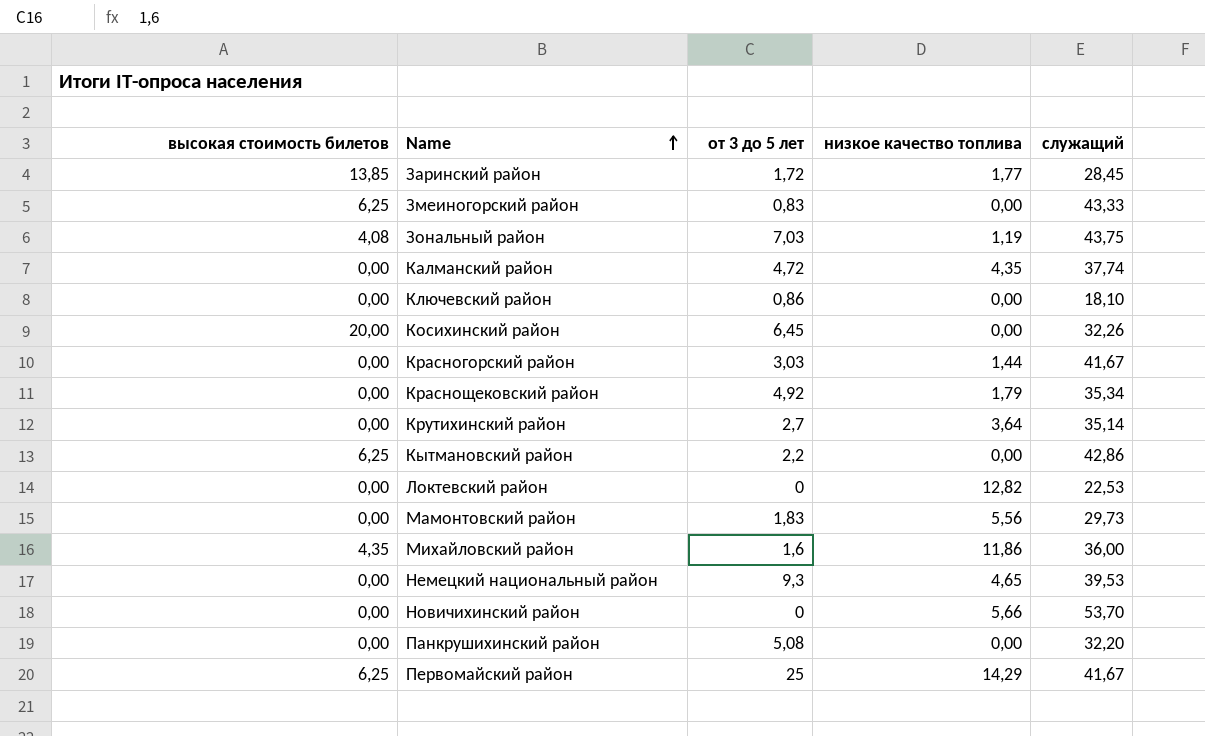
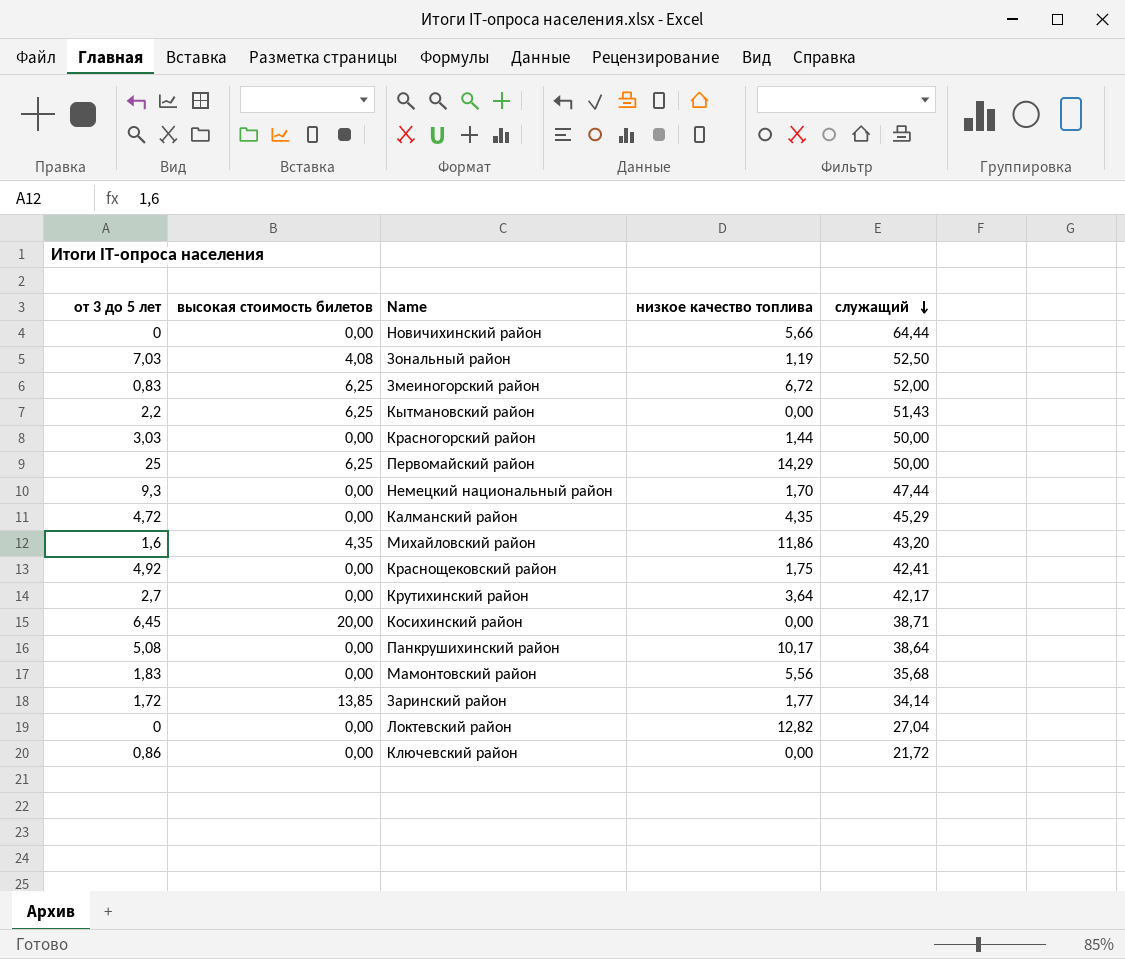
row order: Name ascending -> служащий descending
column от 3 до 5 лет | position: 3 -> 1
Новичихинский район | служащий: 53,70 -> 64,44
Зональный район | служащий: 43,75 -> 52,50
Змеиногорский район | низкое качество топлива: 0,00 -> 6,72
Змеиногорский район | служащий: 43,33 -> 52,00
Кытмановский район | служащий: 42,86 -> 51,43
Красногорский район | служащий: 41,67 -> 50,00
Первомайский район | служащий: 41,67 -> 50,00
Немецкий национальный район | низкое качество топлива: 4,65 -> 1,70
Немецкий национальный район | служащий: 39,53 -> 47,44
Калманский район | служащий: 37,74 -> 45,29
Михайловский район | служащий: 36,00 -> 43,20
Краснощековский район | низкое качество топлива: 1,79 -> 1,75
Краснощековский район | служащий: 35,34 -> 42,41
Крутихинский район | служащий: 35,14 -> 42,17
Косихинский район | служащий: 32,26 -> 38,71
Панкрушихинский район | низкое качество топлива: 0,00 -> 10,17
Панкрушихинский район | служащий: 32,20 -> 38,64
Мамонтовский район | служащий: 29,73 -> 35,68
Заринский район | служащий: 28,45 -> 34,14
Локтевский район | служащий: 22,53 -> 27,04
Ключевский район | служащий: 18,10 -> 21,72

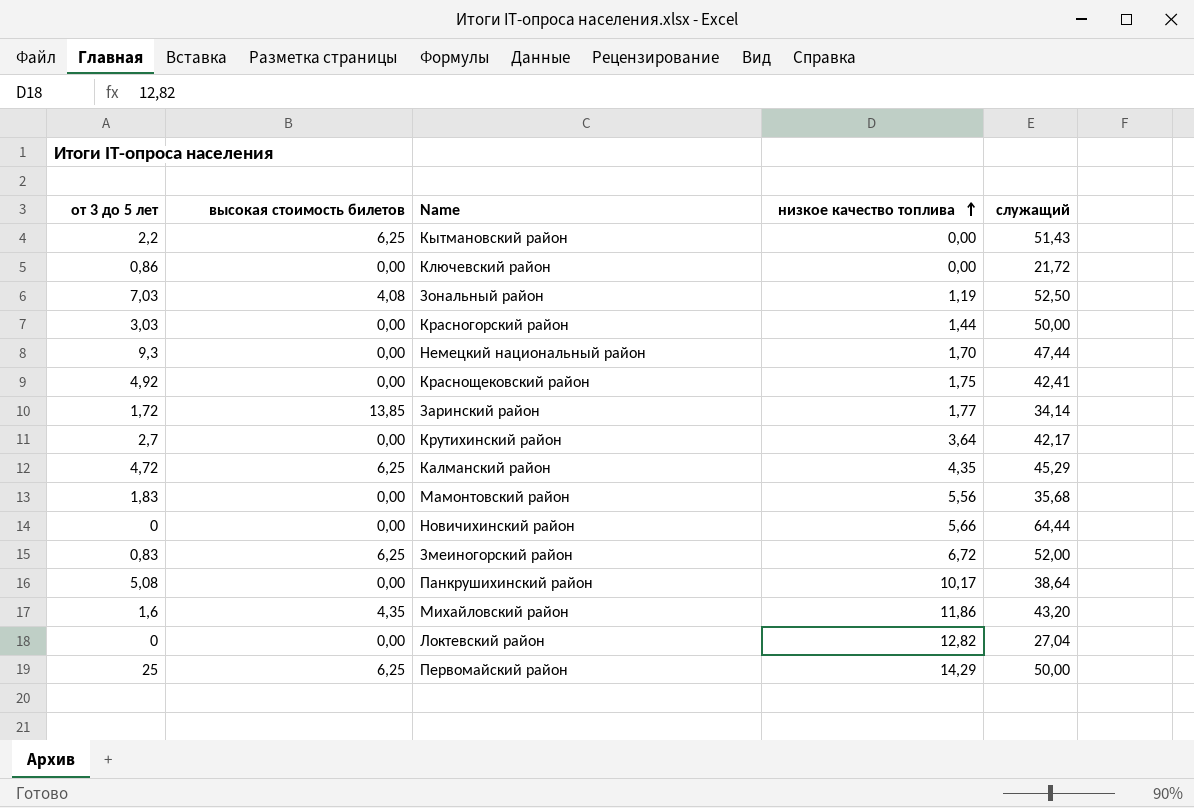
row order: служащий descending -> низкое качество топлива ascending
row Косихинский район: 6,45 | 20,00 | 0,00 | 38,71 -> none
Калманский район | высокая стоимость билетов: 0,00 -> 6,25

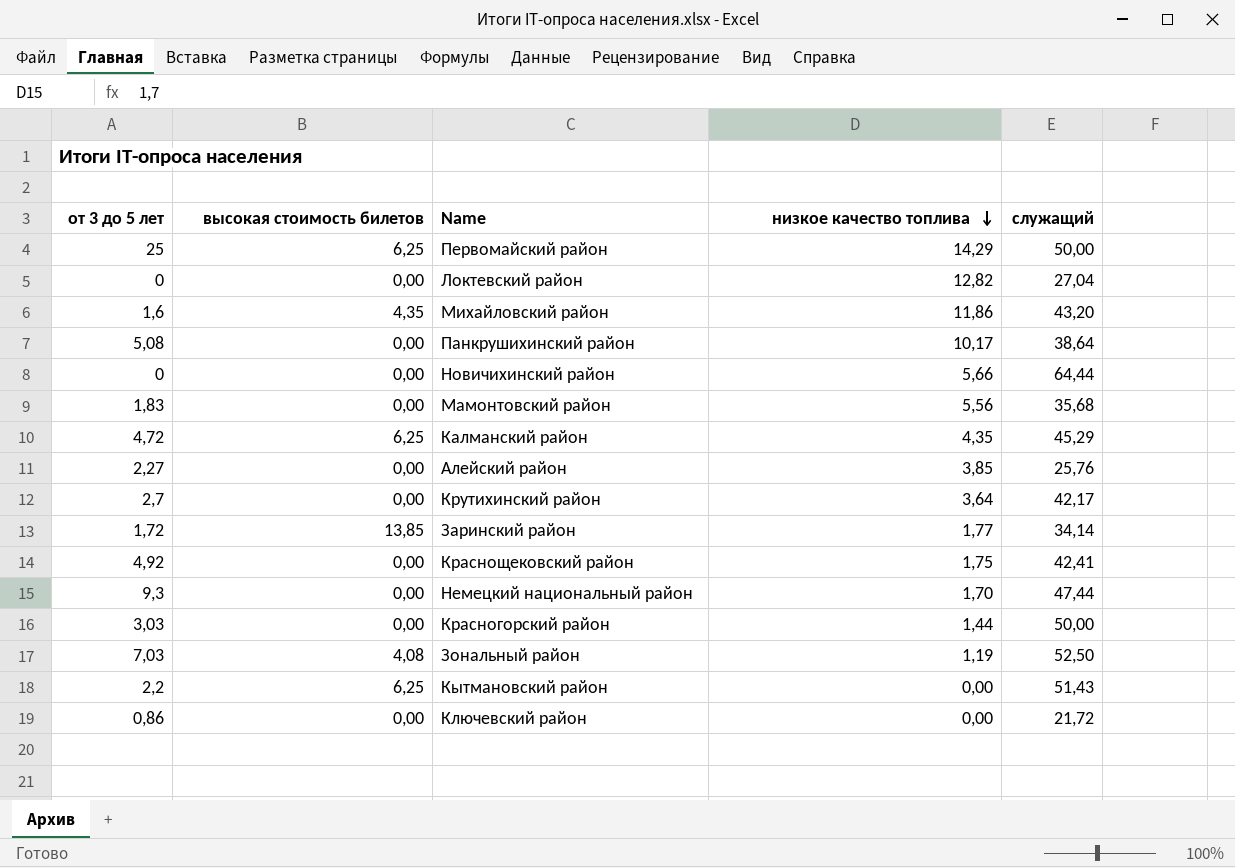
row order: низкое качество топлива ascending -> низкое качество топлива descending
row Змеиногорский район: 0,83 | 6,25 | 6,72 | 52,00 -> none
row Алейский район: none -> 2,27 | 0,00 | 3,85 | 25,76

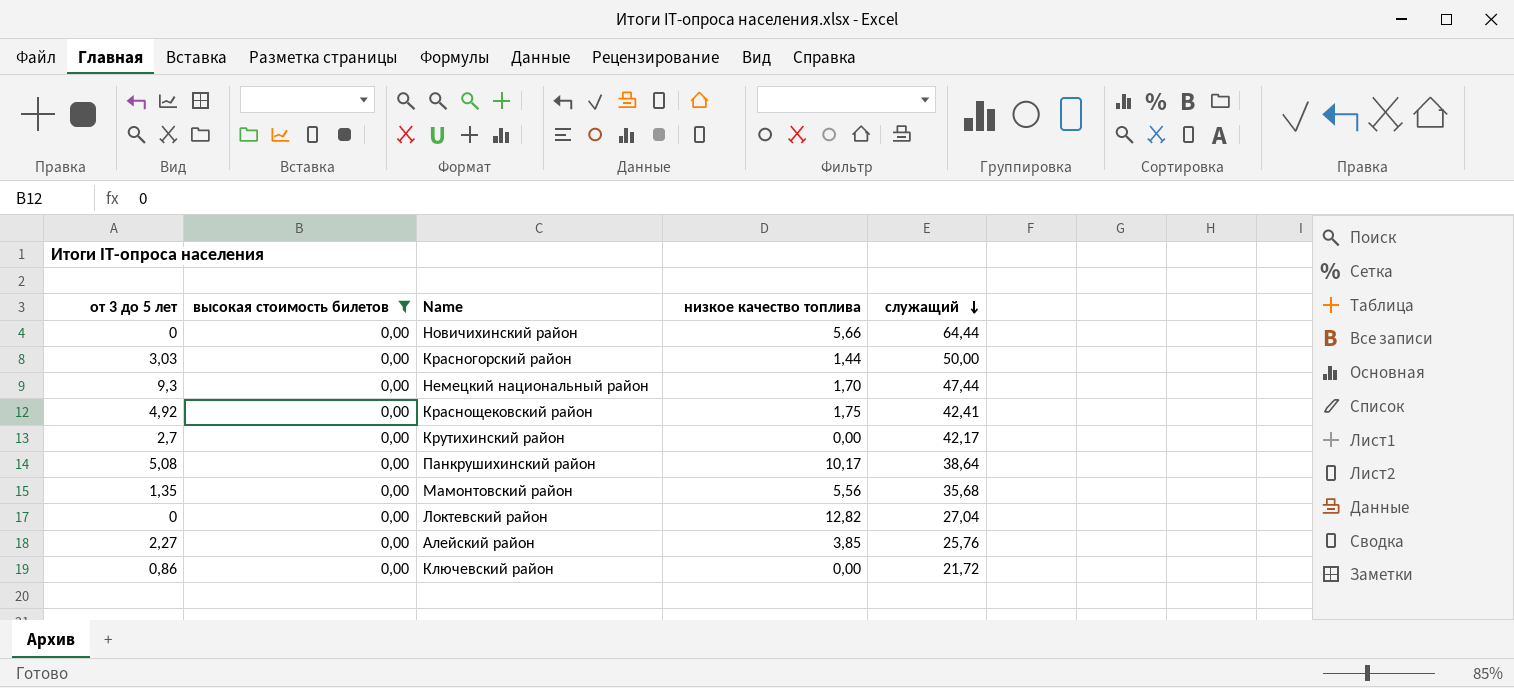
filter: none -> высокая стоимость билетов = 0,00
row order: низкое качество топлива descending -> служащий descending
Крутихинский район | низкое качество топлива: 3,64 -> 0,00
Мамонтовский район | от 3 до 5 лет: 1,83 -> 1,35

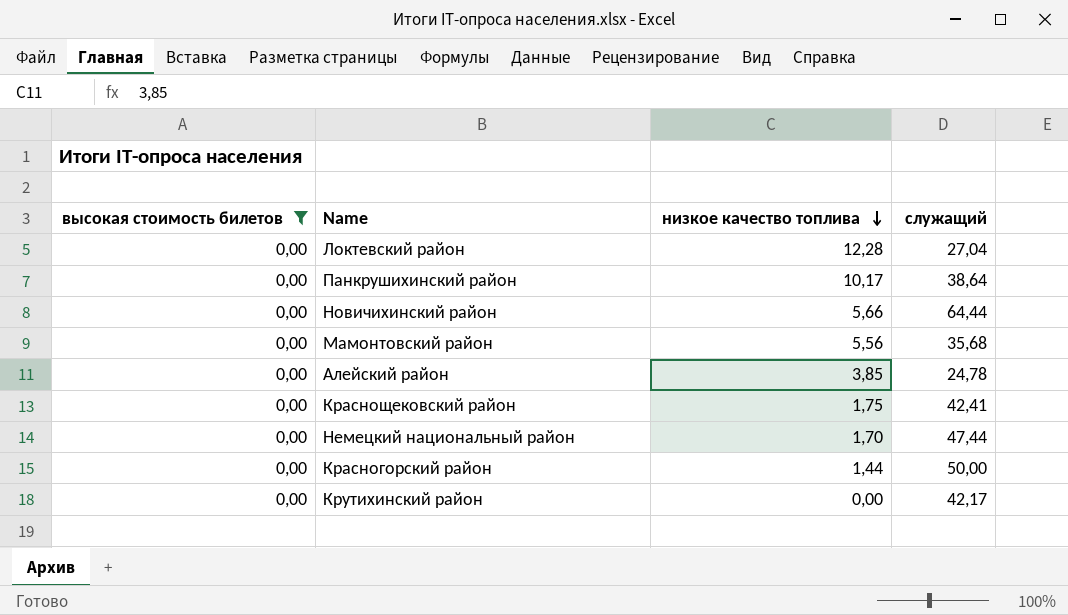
row order: служащий descending -> низкое качество топлива descending
column от 3 до 5 лет | position: 1 -> none
row Ключевский район: 0,86 | 0,00 | 0,00 | 21,72 -> none
Локтевский район | низкое качество топлива: 12,82 -> 12,28
Алейский район | служащий: 25,76 -> 24,78

